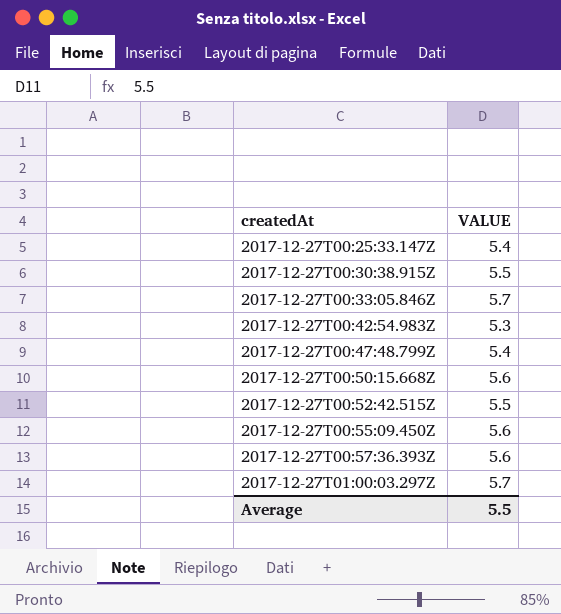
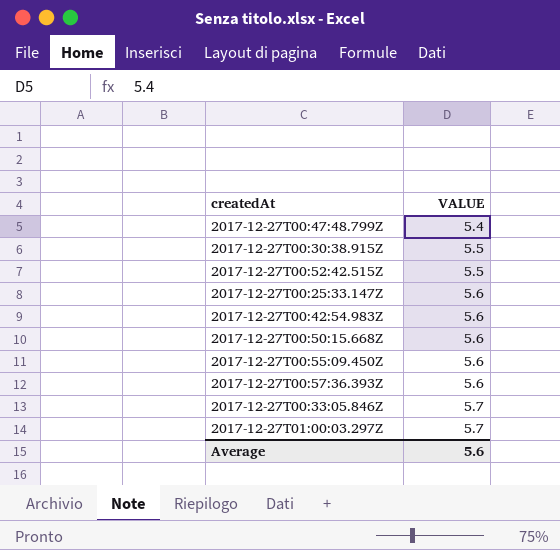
row order: createdAt ascending -> VALUE ascending
2017-12-27T00:25:33.147Z | VALUE: 5.4 -> 5.6
2017-12-27T00:42:54.983Z | VALUE: 5.3 -> 5.6
Average | VALUE: 5.5 -> 5.6

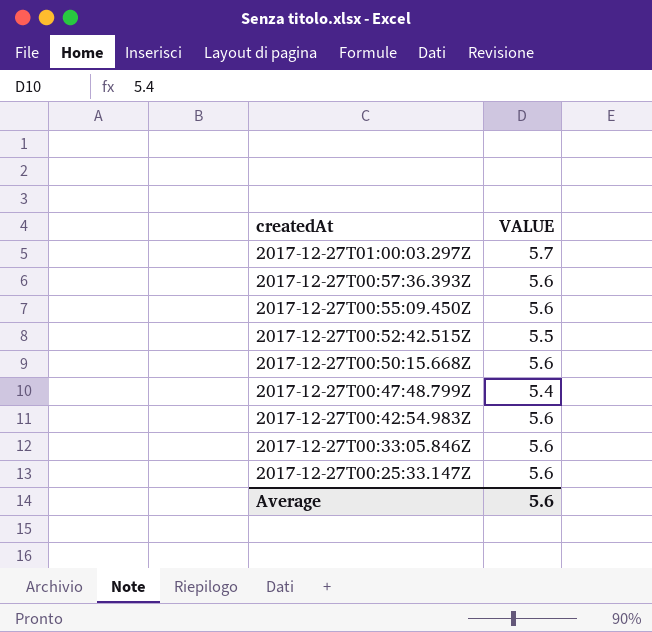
row order: VALUE ascending -> createdAt descending
row 2017-12-27T00:30:38.915Z: 5.5 -> none
2017-12-27T00:33:05.846Z | VALUE: 5.7 -> 5.6

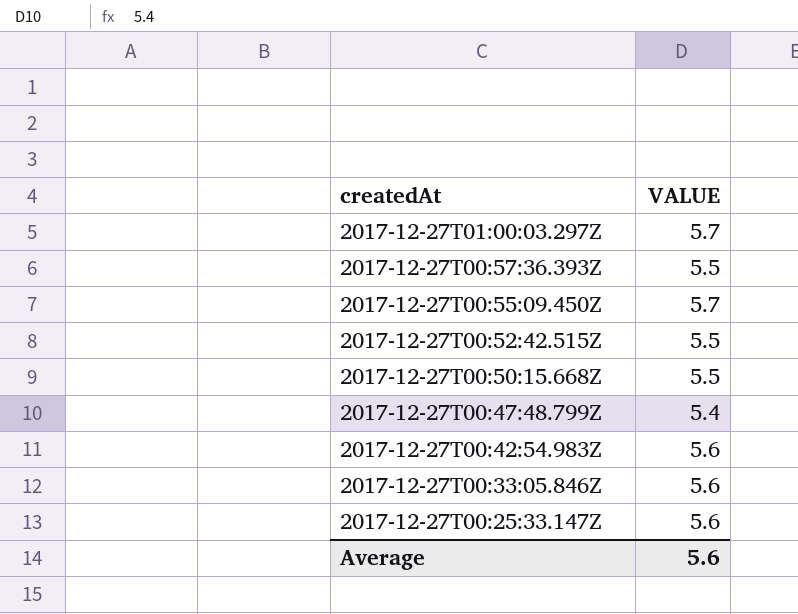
2017-12-27T00:57:36.393Z | VALUE: 5.6 -> 5.5
2017-12-27T00:55:09.450Z | VALUE: 5.6 -> 5.7
2017-12-27T00:50:15.668Z | VALUE: 5.6 -> 5.5

